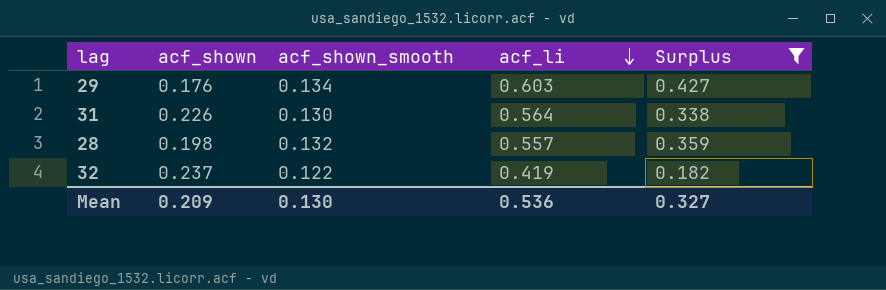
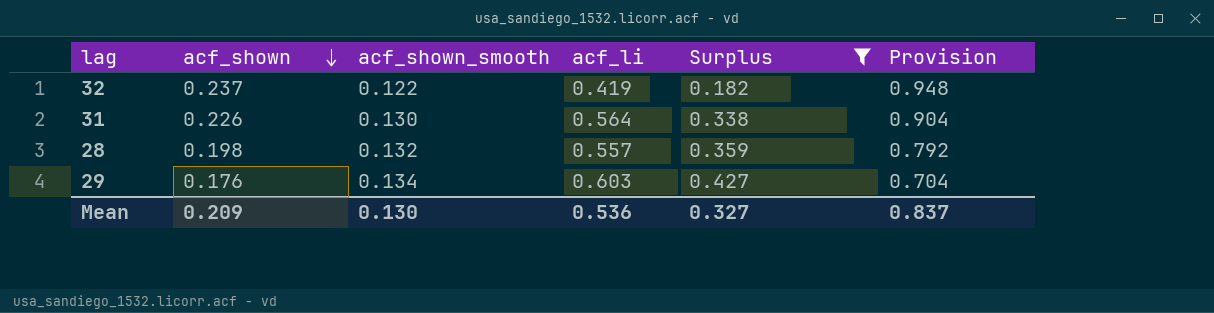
row order: acf_li descending -> acf_shown descending
column Provision | formula: none -> [acf_shown] * 4

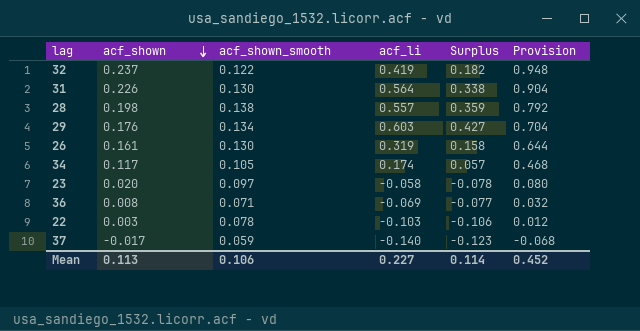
filter: Surplus >= 0.182 -> none
28 | acf_shown_smooth: 0.132 -> 0.138
Mean | acf_shown: 0.209 -> 0.113
Mean | acf_shown_smooth: 0.130 -> 0.106
Mean | acf_li: 0.536 -> 0.227
Mean | Surplus: 0.327 -> 0.114
Mean | Provision: 0.837 -> 0.452

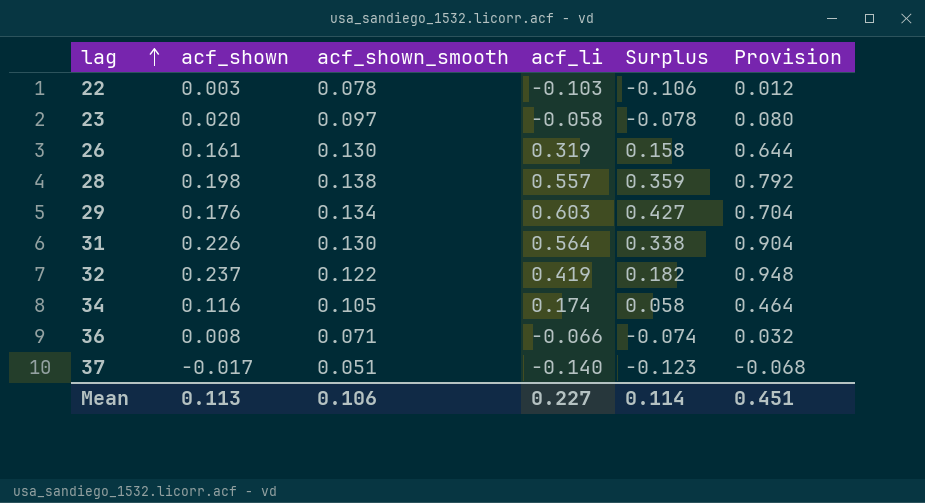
row order: acf_shown descending -> lag ascending
34 | acf_shown: 0.117 -> 0.116
34 | Surplus: 0.057 -> 0.058
34 | Provision: 0.468 -> 0.464
36 | acf_li: -0.069 -> -0.066
36 | Surplus: -0.077 -> -0.074
37 | acf_shown_smooth: 0.059 -> 0.051
Mean | Provision: 0.452 -> 0.451

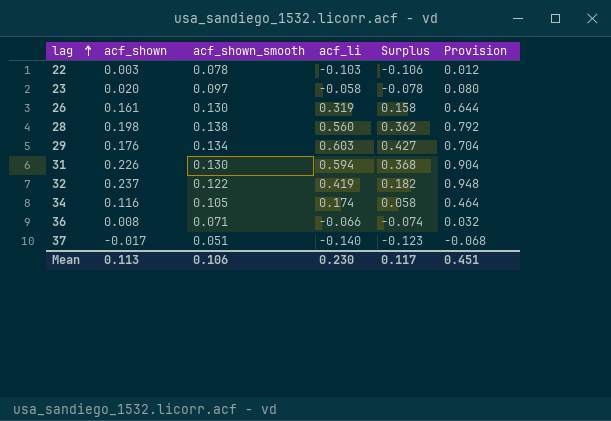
28 | acf_li: 0.557 -> 0.560
28 | Surplus: 0.359 -> 0.362
31 | acf_li: 0.564 -> 0.594
31 | Surplus: 0.338 -> 0.368
Mean | acf_li: 0.227 -> 0.230
Mean | Surplus: 0.114 -> 0.117

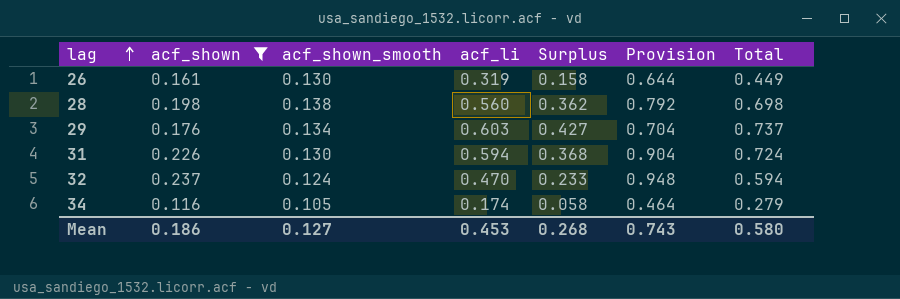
filter: none -> acf_shown >= 0.116
column Total | formula: none -> [acf_shown_smooth] + [acf_li]
32 | acf_shown_smooth: 0.122 -> 0.124
32 | acf_li: 0.419 -> 0.470
32 | Surplus: 0.182 -> 0.233
Mean | acf_shown: 0.113 -> 0.186
Mean | acf_shown_smooth: 0.106 -> 0.127
Mean | acf_li: 0.230 -> 0.453
Mean | Surplus: 0.117 -> 0.268
Mean | Provision: 0.451 -> 0.743

